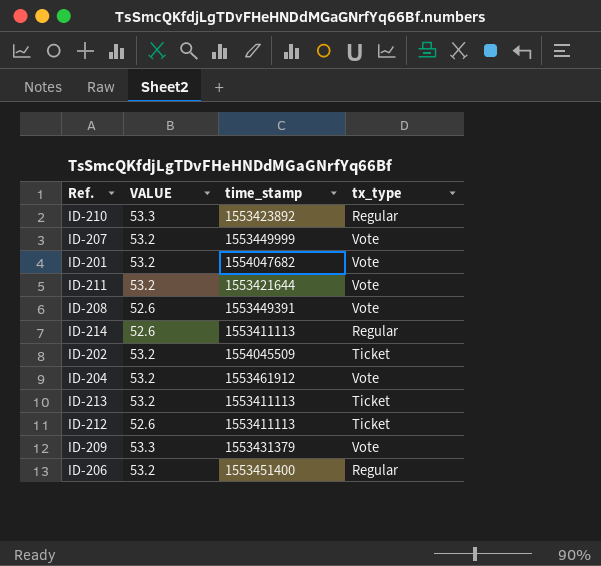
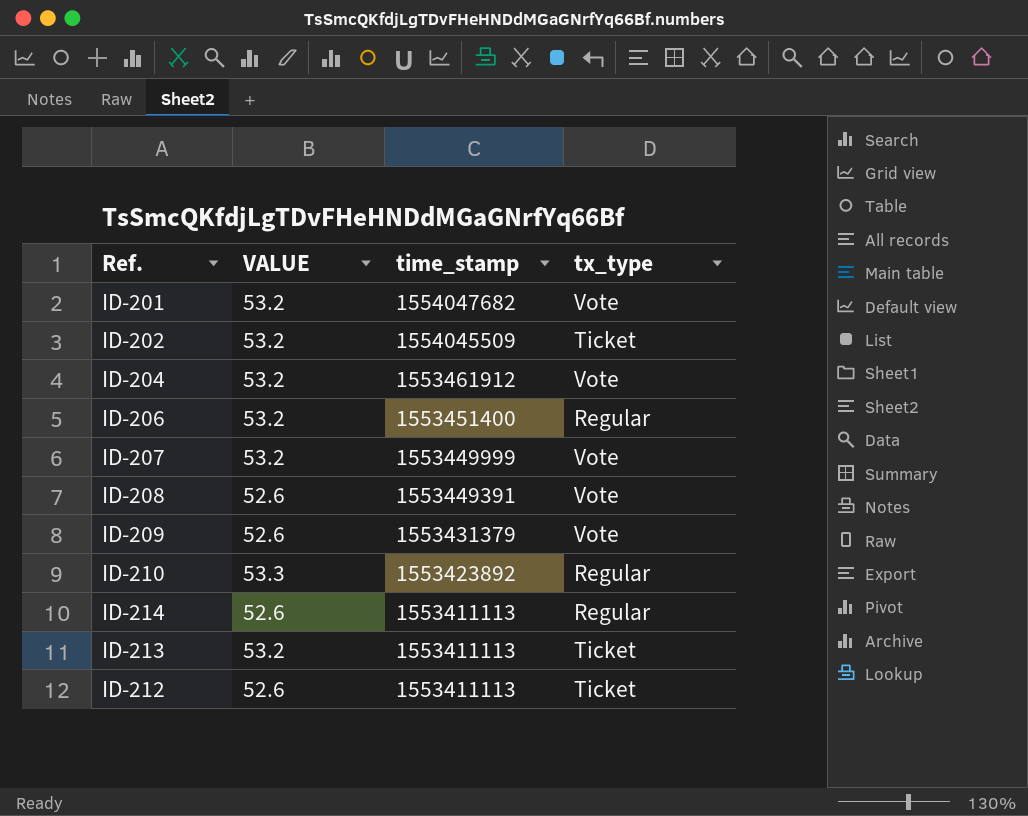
row order: none -> time_stamp descending
row ID-211: 53.2 | 1553421644 | Vote -> none
ID-209 | VALUE: 53.3 -> 52.6

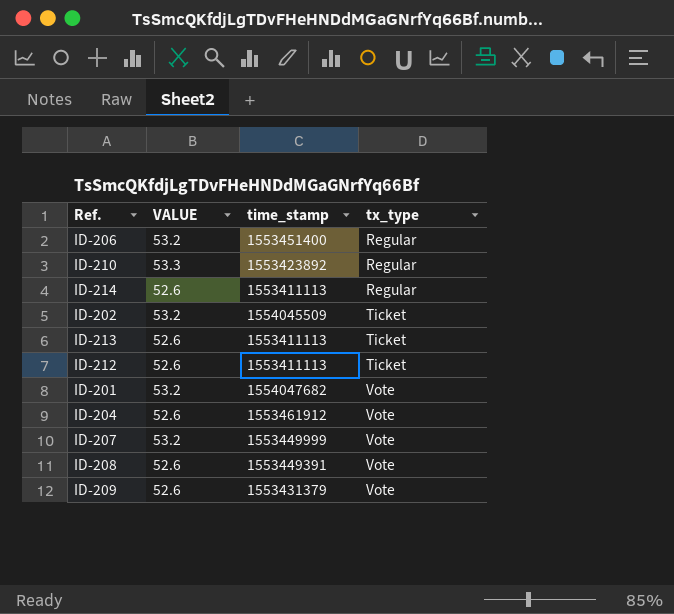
row order: time_stamp descending -> tx_type ascending
ID-213 | VALUE: 53.2 -> 52.6
ID-204 | VALUE: 53.2 -> 52.6

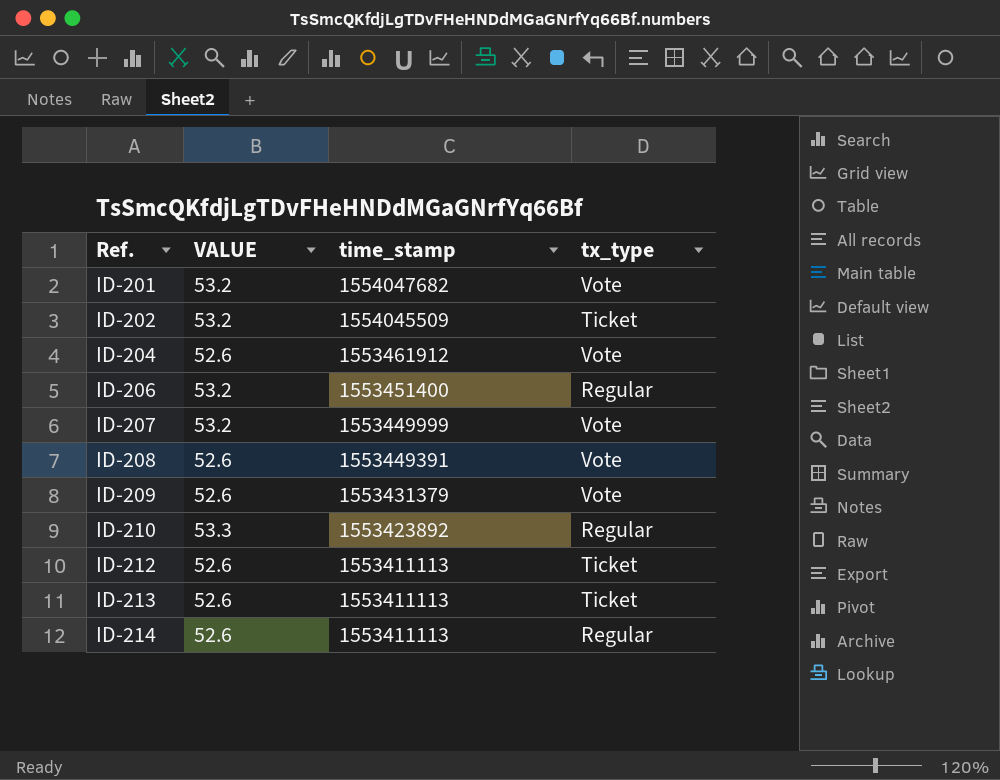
row order: tx_type ascending -> Ref. ascending

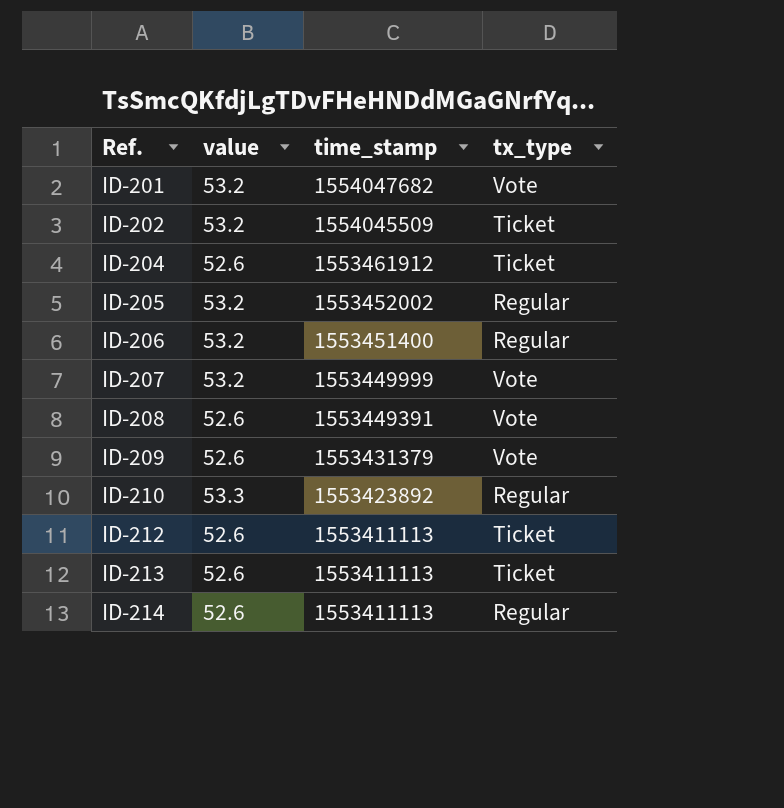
column name: VALUE -> value
ID-204 | tx_type: Vote -> Ticket
row ID-205: none -> 53.2 | 1553452002 | Regular

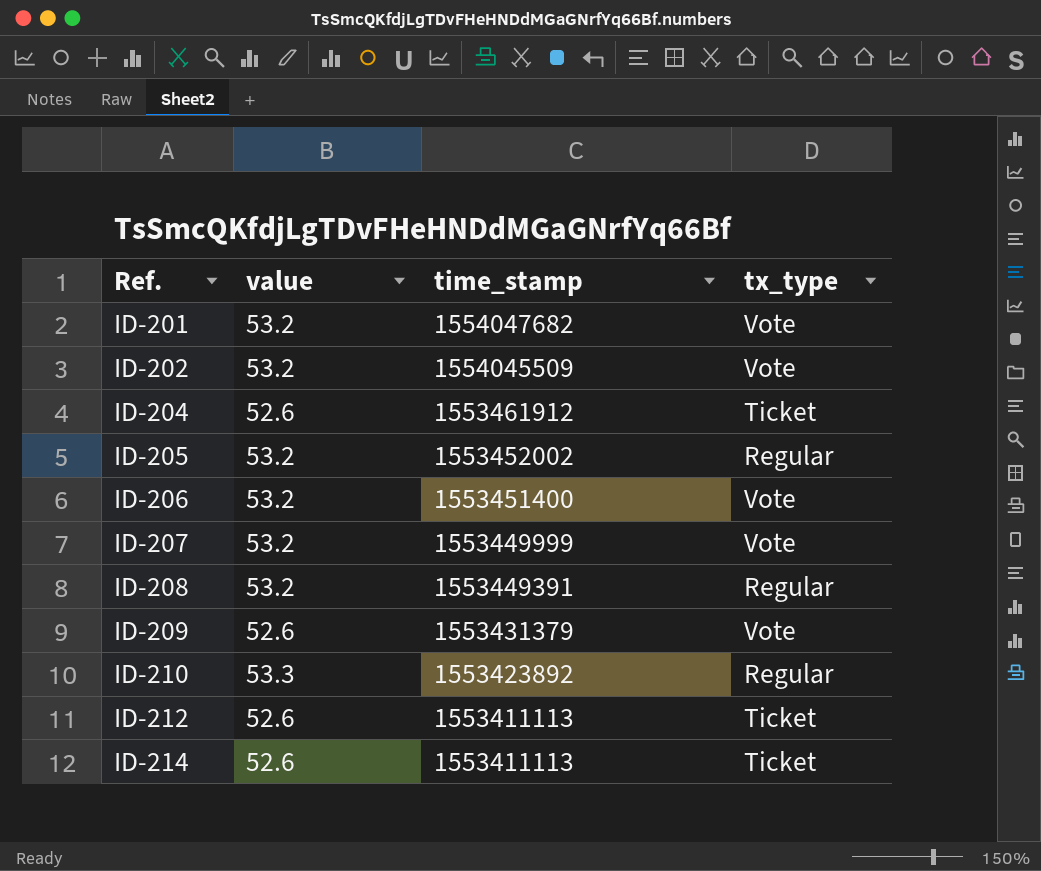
row ID-213: 52.6 | 1553411113 | Ticket -> none
ID-202 | tx_type: Ticket -> Vote
ID-206 | tx_type: Regular -> Vote
ID-208 | value: 52.6 -> 53.2
ID-208 | tx_type: Vote -> Regular
ID-214 | tx_type: Regular -> Ticket

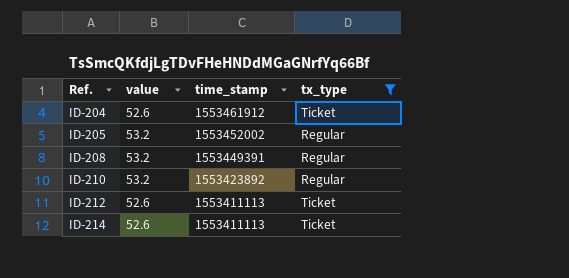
filter: none -> tx_type != Vote
ID-210 | value: 53.3 -> 53.2

